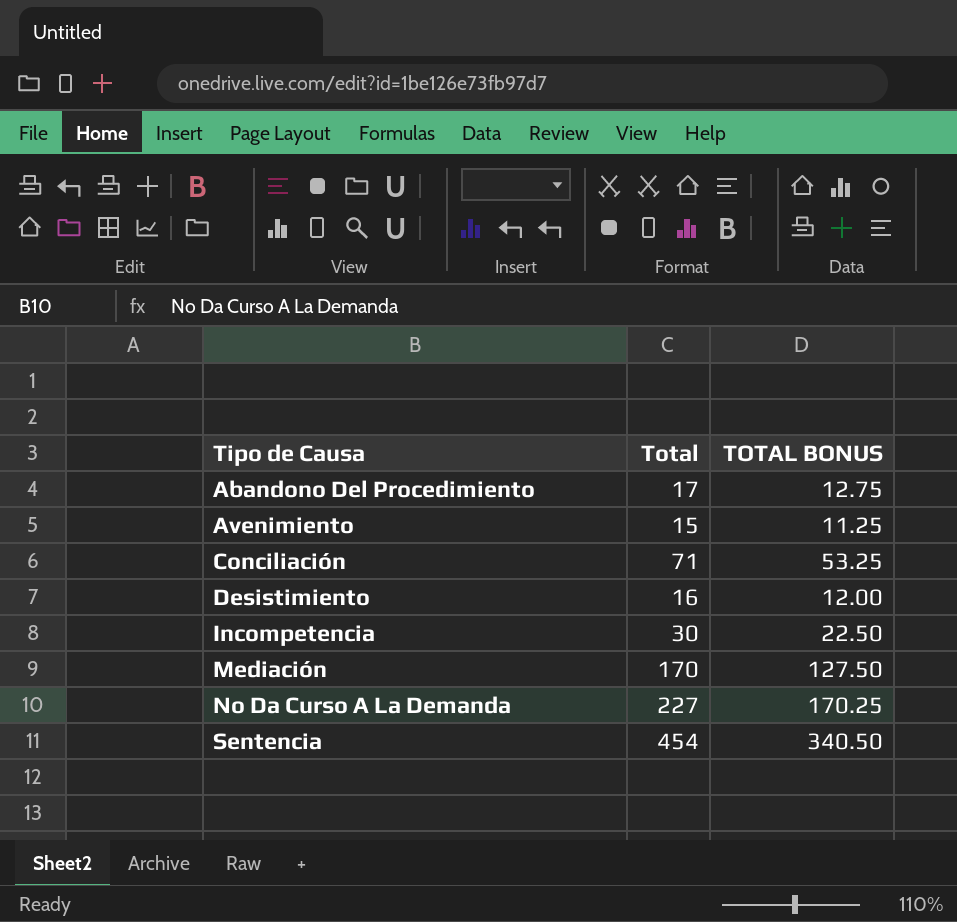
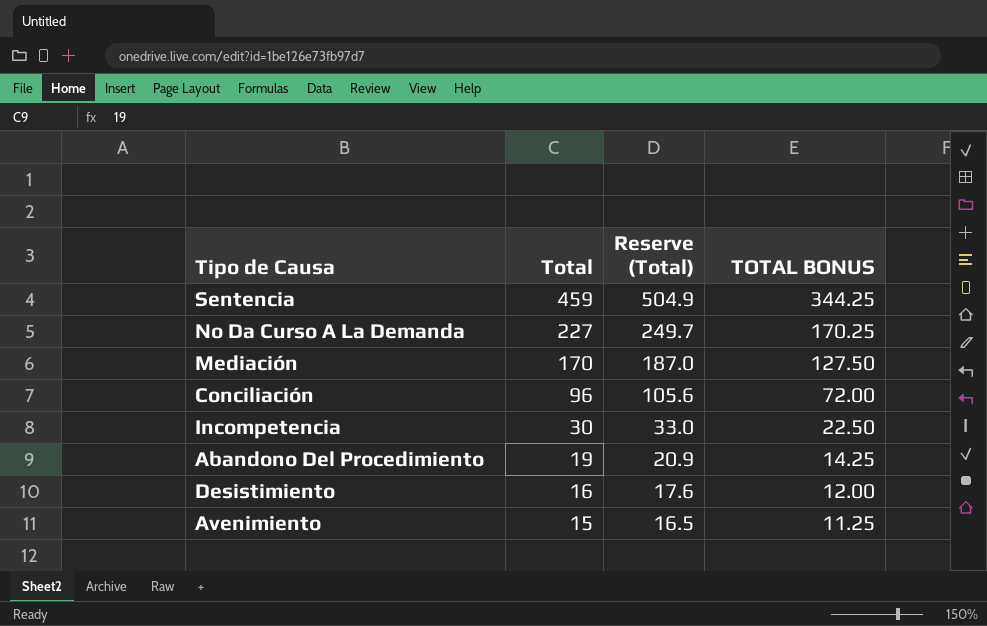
row order: Tipo de Causa ascending -> Total descending
column Reserve (Total) | formula: none -> [Total] * 1.1
Sentencia | Total: 454 -> 459
Sentencia | TOTAL BONUS: 340.50 -> 344.25
Conciliación | Total: 71 -> 96
Conciliación | TOTAL BONUS: 53.25 -> 72.00
Abandono Del Procedimiento | Total: 17 -> 19
Abandono Del Procedimiento | TOTAL BONUS: 12.75 -> 14.25

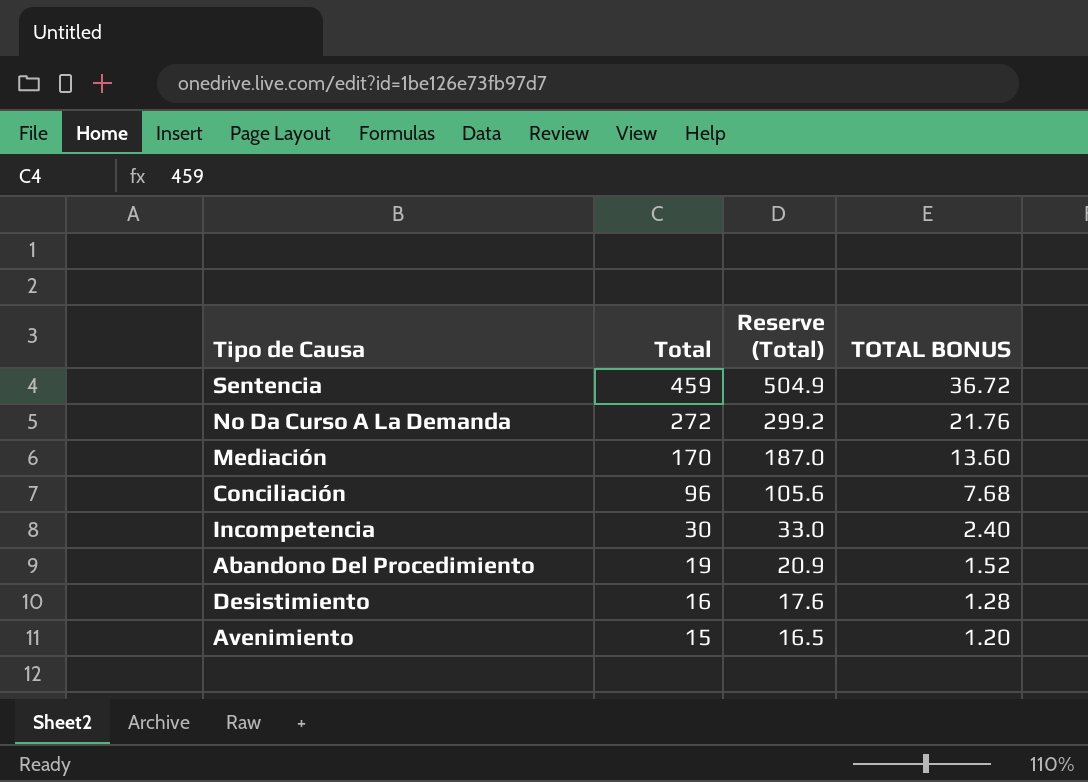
column TOTAL BONUS | formula: [Total] * 0.75 -> [Total] * 0.08
No Da Curso A La Demanda | Total: 227 -> 272
No Da Curso A La Demanda | Reserve (Total): 249.7 -> 299.2

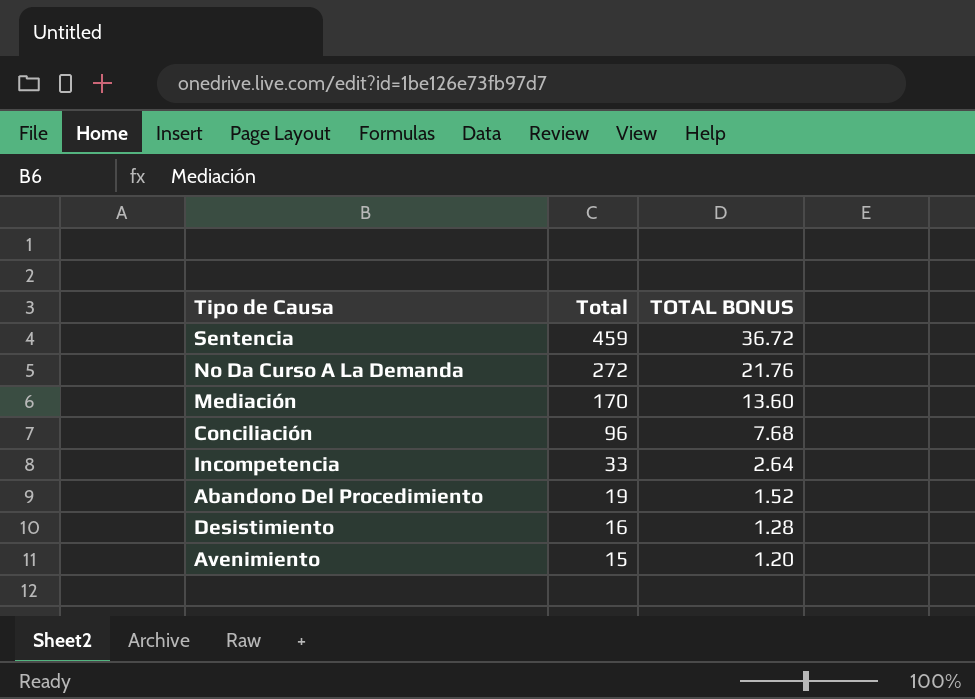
column Reserve (Total) | formula: [Total] * 1.1 -> none
Incompetencia | Total: 30 -> 33
Incompetencia | TOTAL BONUS: 2.40 -> 2.64

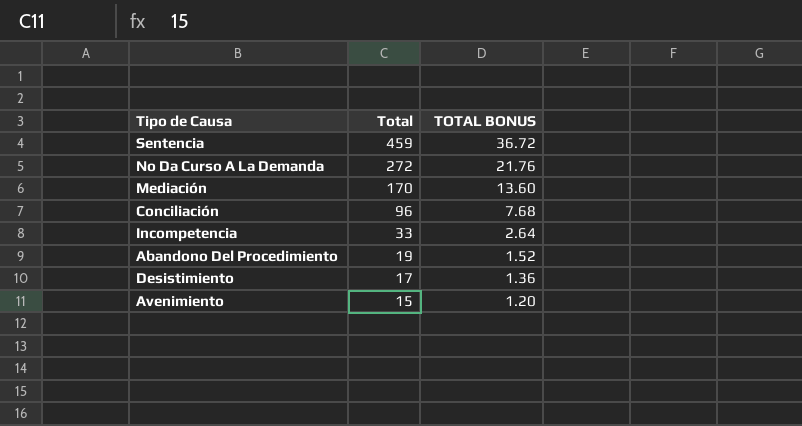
Desistimiento | Total: 16 -> 17
Desistimiento | TOTAL BONUS: 1.28 -> 1.36

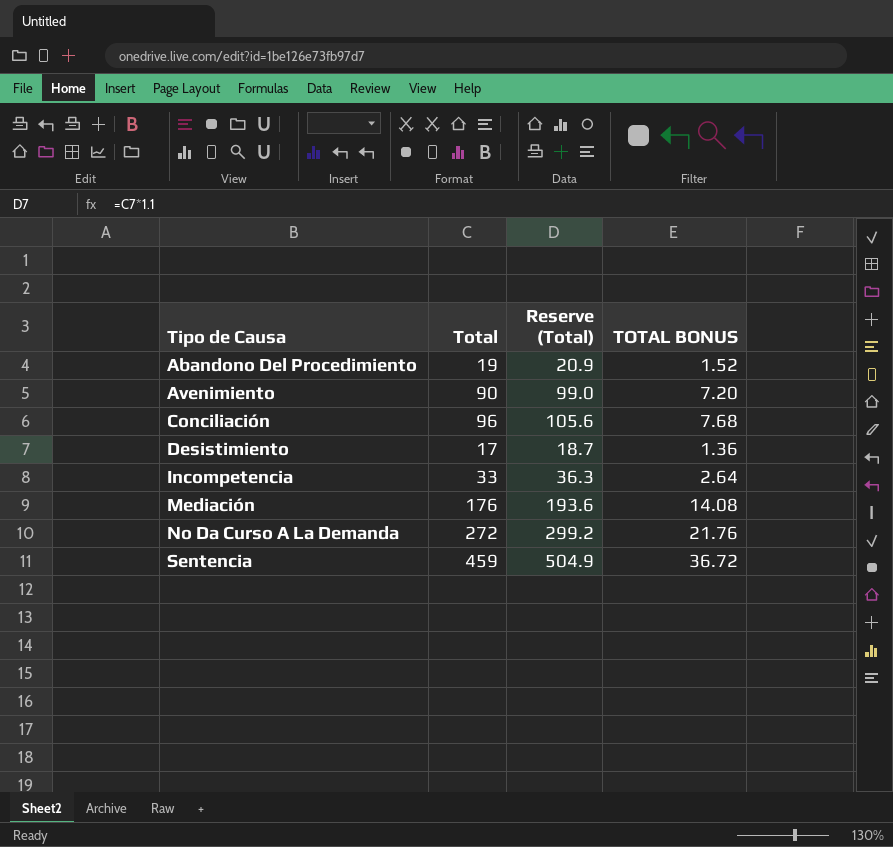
row order: Total descending -> Tipo de Causa ascending
column Reserve (Total) | formula: none -> [Total] * 1.1
Avenimiento | Total: 15 -> 90
Avenimiento | TOTAL BONUS: 1.20 -> 7.20
Mediación | Total: 170 -> 176
Mediación | TOTAL BONUS: 13.60 -> 14.08

